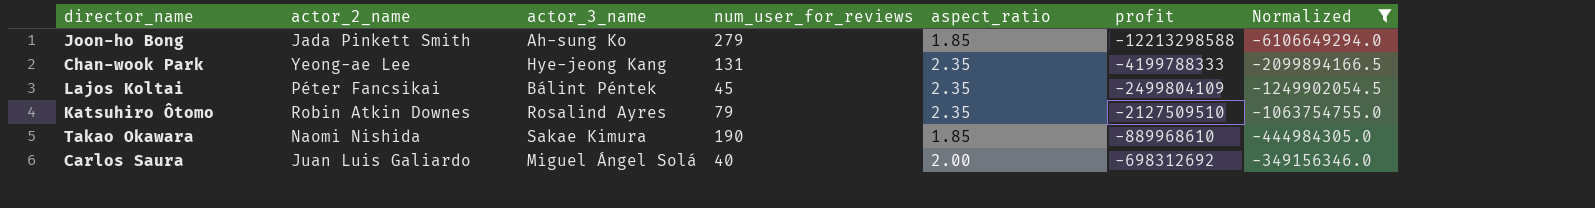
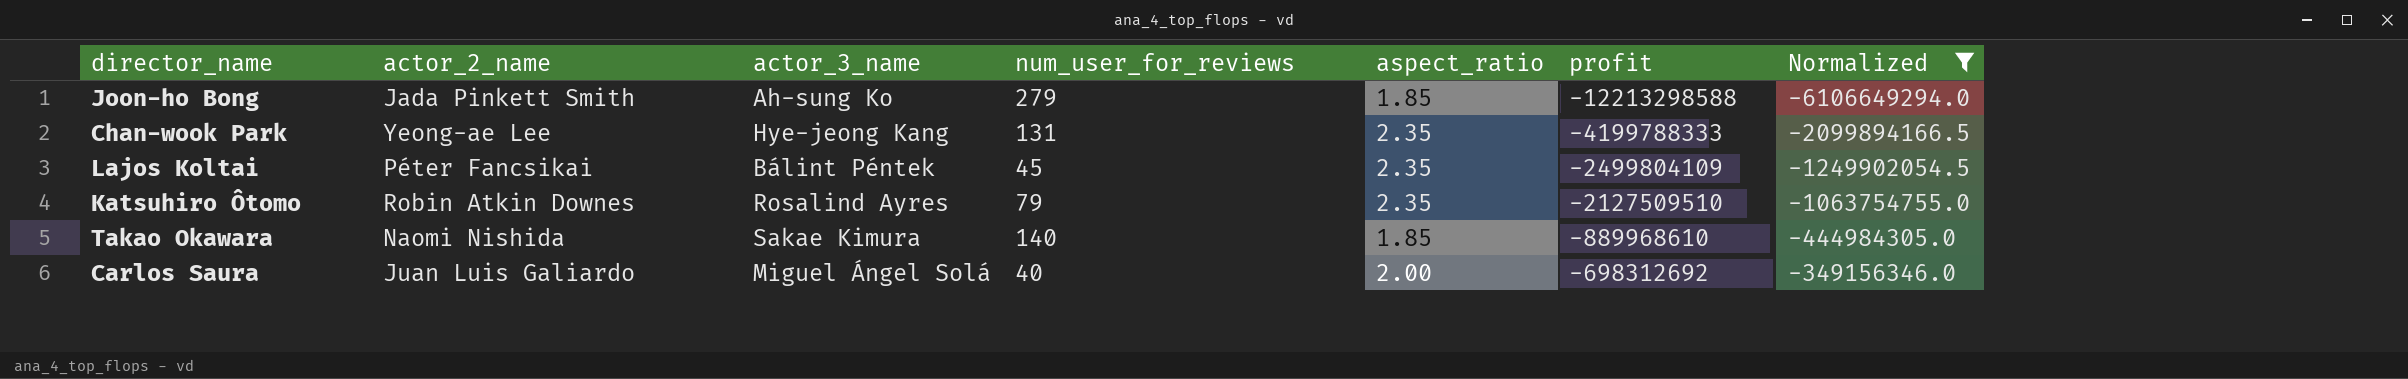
Takao Okawara | num_user_for_reviews: 190 -> 140

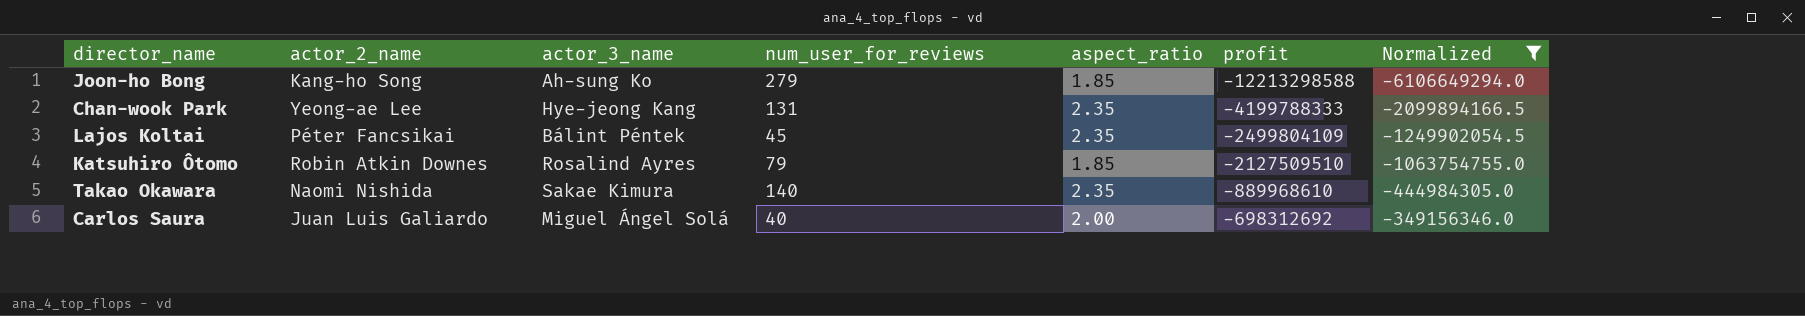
Joon-ho Bong | actor_2_name: Jada Pinkett Smith -> Kang-ho Song
Katsuhiro Ôtomo | aspect_ratio: 2.35 -> 1.85
Takao Okawara | aspect_ratio: 1.85 -> 2.35

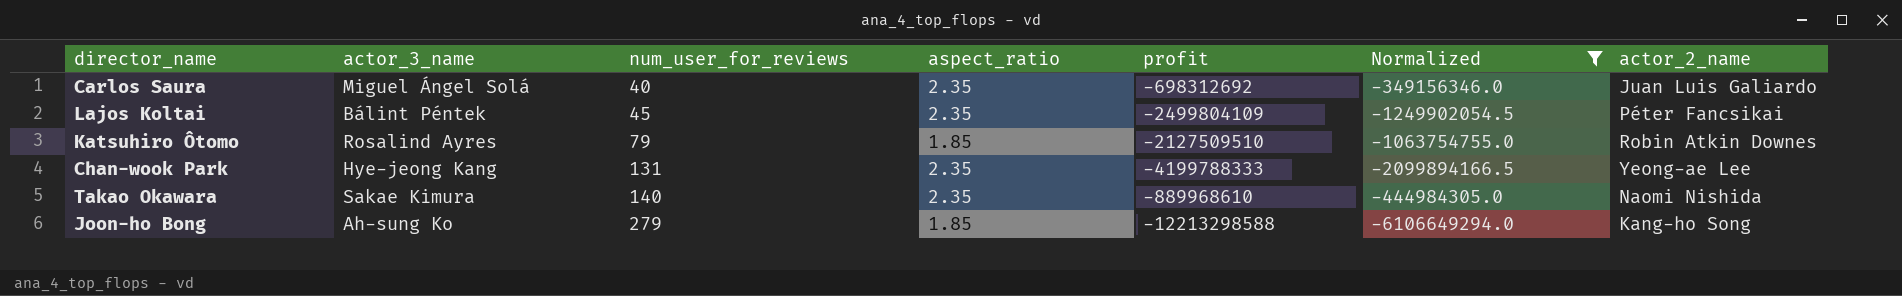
row order: profit ascending -> num_user_for_reviews ascending
column actor_2_name | position: 2 -> 7
Carlos Saura | aspect_ratio: 2.00 -> 2.35

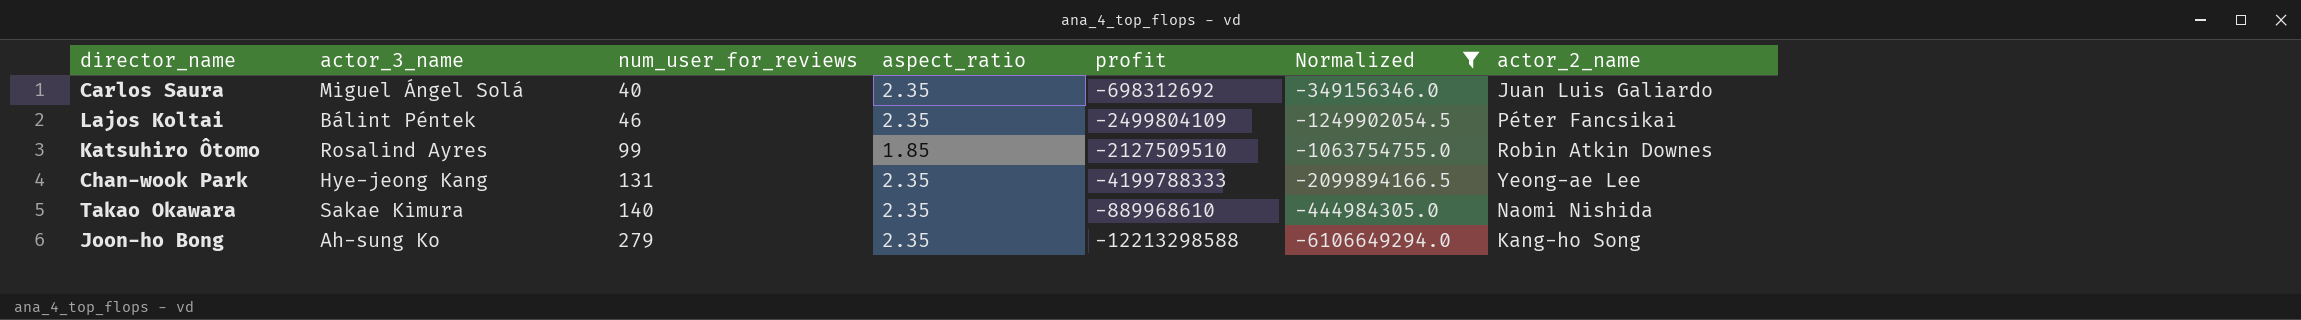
Lajos Koltai | num_user_for_reviews: 45 -> 46
Katsuhiro Ôtomo | num_user_for_reviews: 79 -> 99
Joon-ho Bong | aspect_ratio: 1.85 -> 2.35

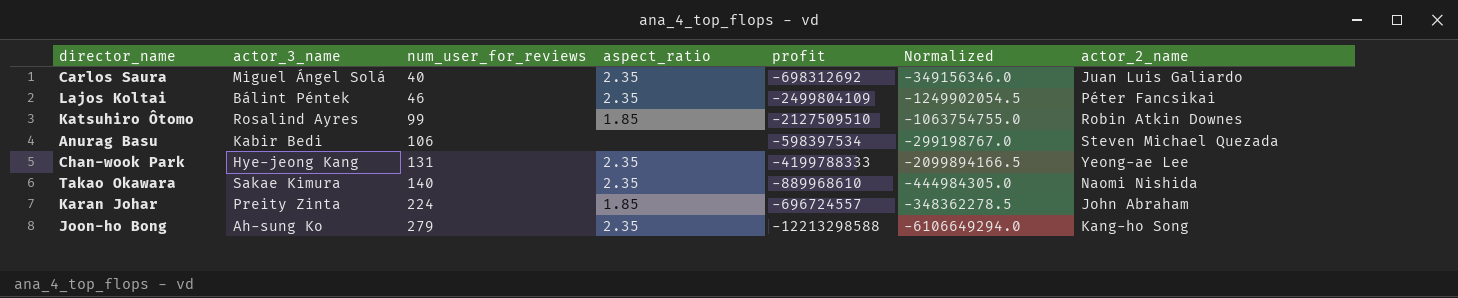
filter: Normalized <= -349156346.0 -> none

